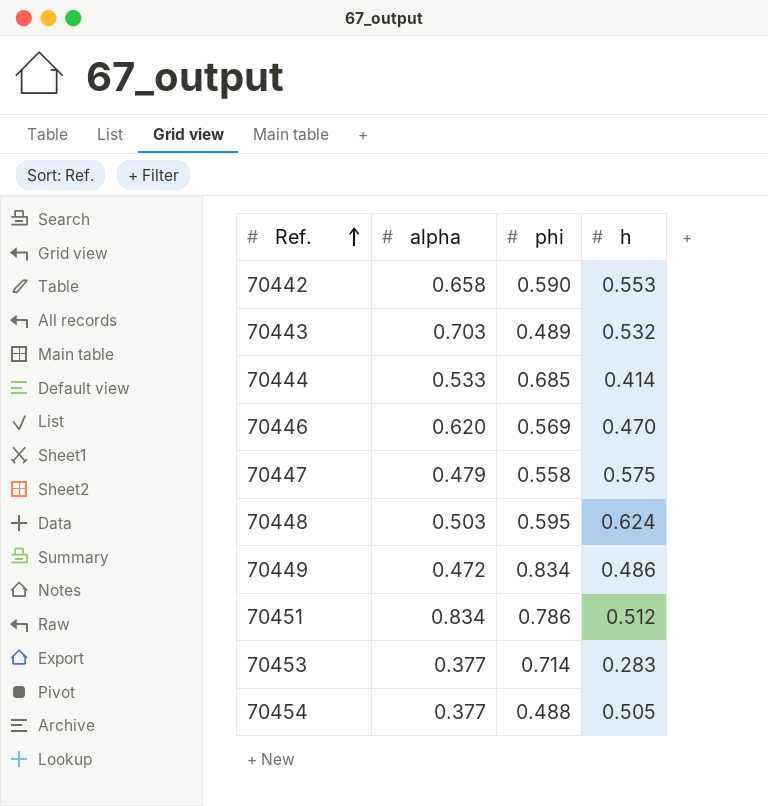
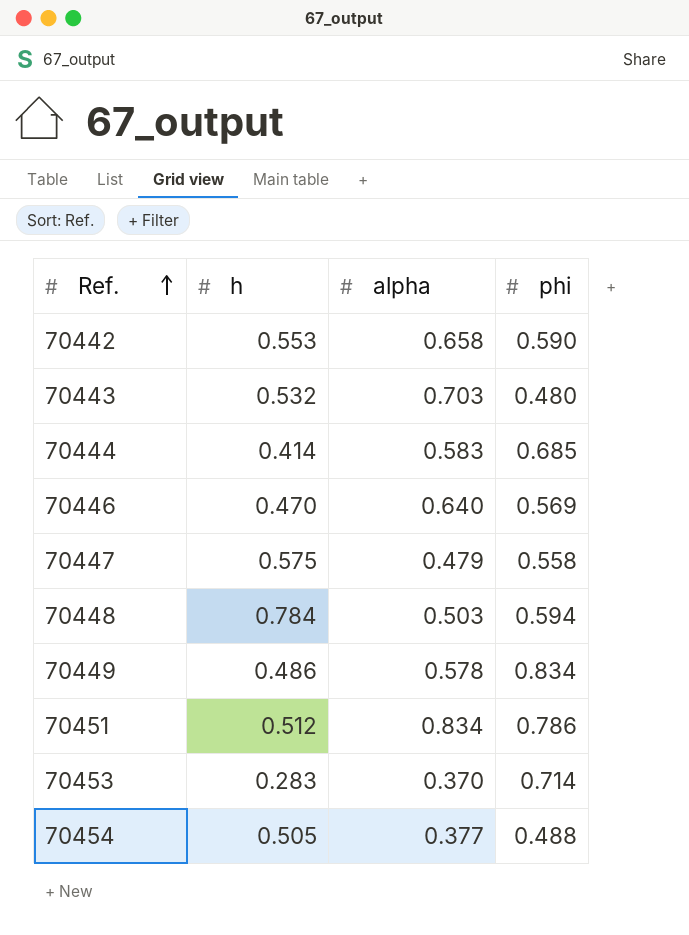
column h | position: 4 -> 2
70443 | phi: 0.489 -> 0.480
70444 | alpha: 0.533 -> 0.583
70446 | alpha: 0.620 -> 0.640
70448 | h: 0.624 -> 0.784
70448 | phi: 0.595 -> 0.594
70449 | alpha: 0.472 -> 0.578
70453 | alpha: 0.377 -> 0.370

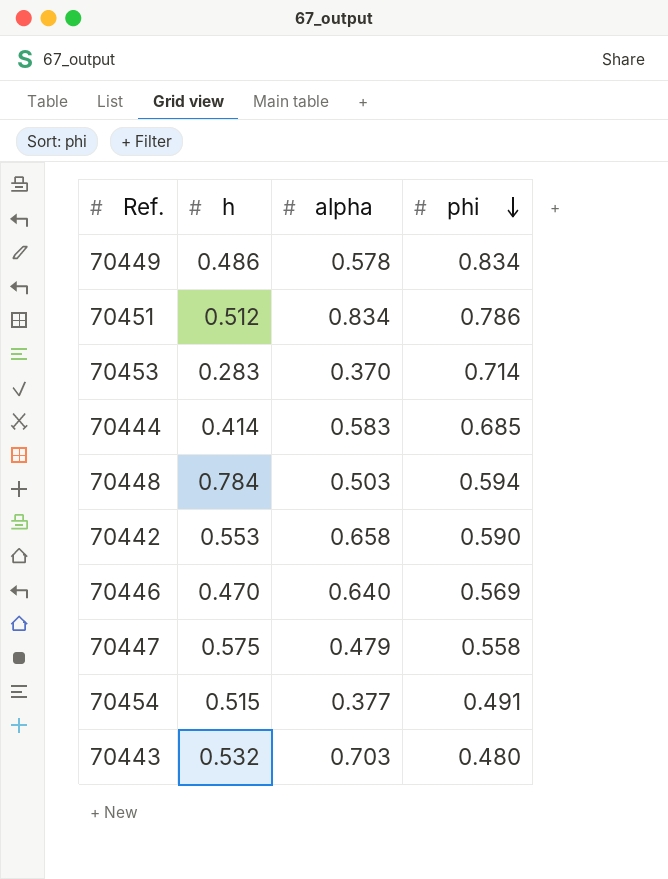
row order: Ref. ascending -> phi descending
70454 | h: 0.505 -> 0.515
70454 | phi: 0.488 -> 0.491

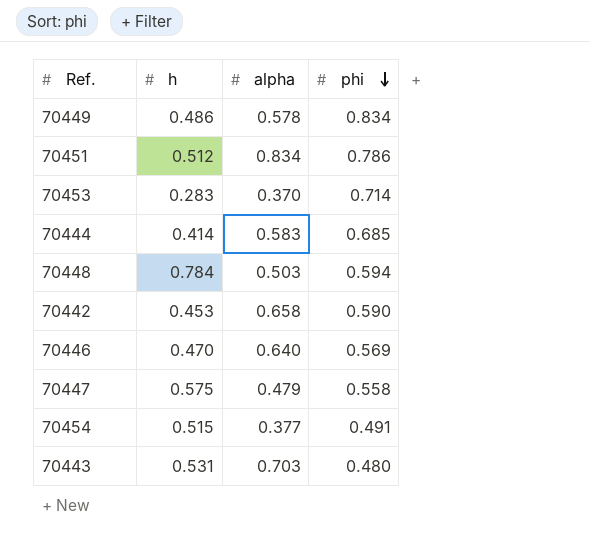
70442 | h: 0.553 -> 0.453
70443 | h: 0.532 -> 0.531

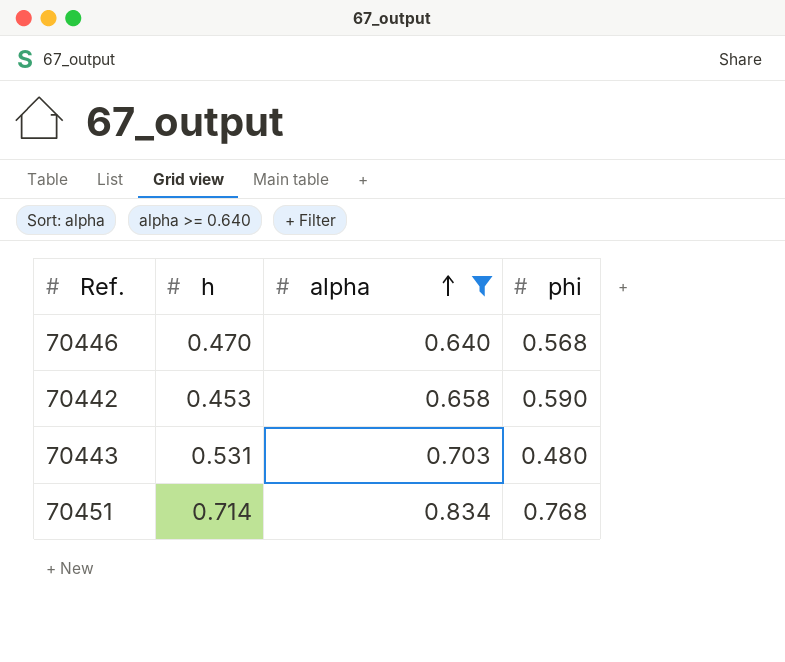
filter: none -> alpha >= 0.640
row order: phi descending -> alpha ascending
70446 | phi: 0.569 -> 0.568
70451 | h: 0.512 -> 0.714
70451 | phi: 0.786 -> 0.768

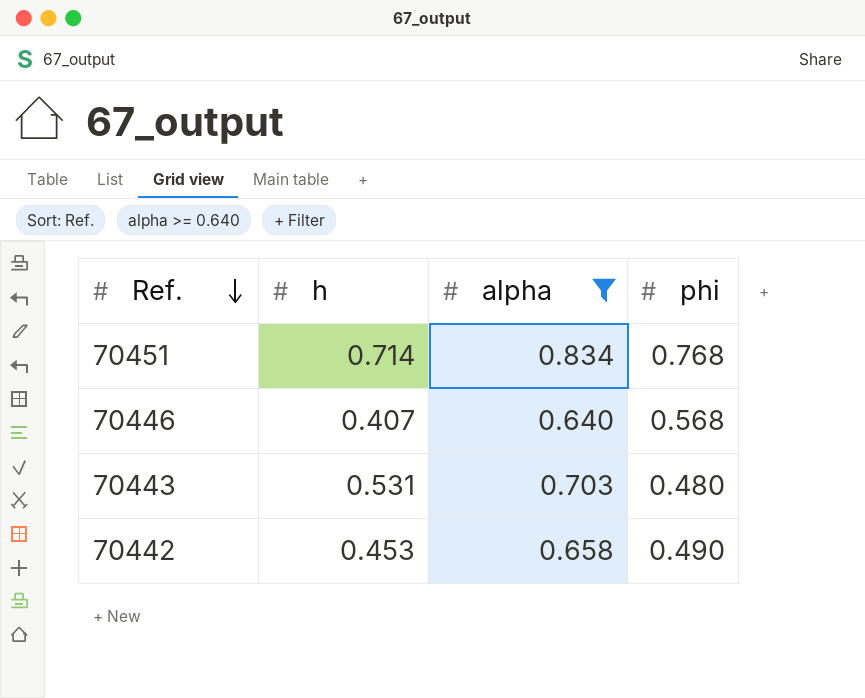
row order: alpha ascending -> Ref. descending
70446 | h: 0.470 -> 0.407
70442 | phi: 0.590 -> 0.490

